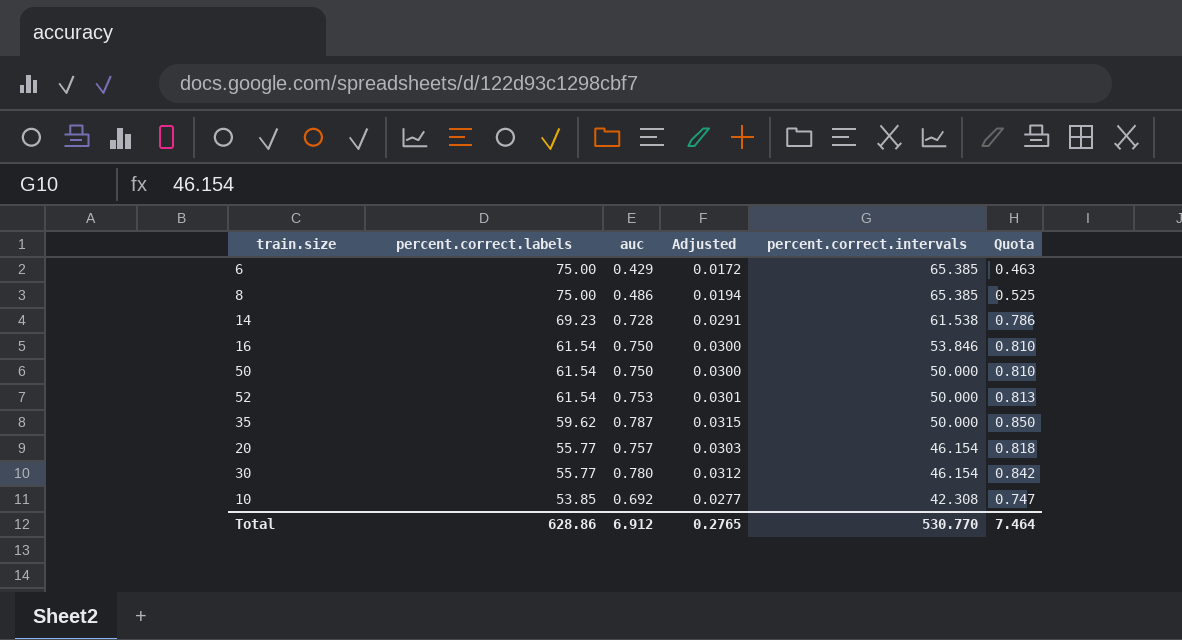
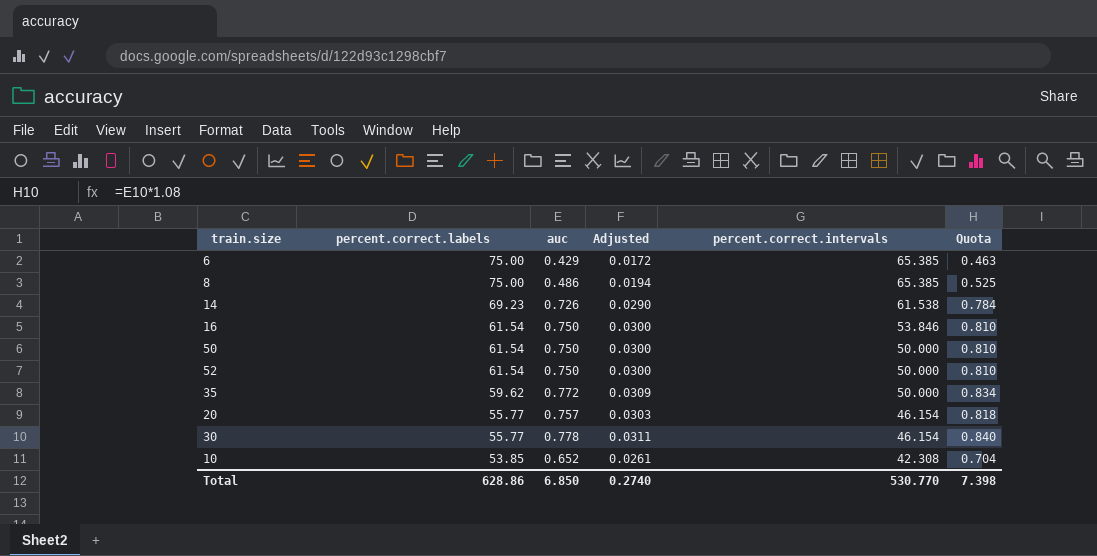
14 | auc: 0.728 -> 0.726
14 | Adjusted: 0.0291 -> 0.0290
14 | Quota: 0.786 -> 0.784
52 | auc: 0.753 -> 0.750
52 | Adjusted: 0.0301 -> 0.0300
52 | Quota: 0.813 -> 0.810
35 | auc: 0.787 -> 0.772
35 | Adjusted: 0.0315 -> 0.0309
35 | Quota: 0.850 -> 0.834
30 | auc: 0.780 -> 0.778
30 | Adjusted: 0.0312 -> 0.0311
30 | Quota: 0.842 -> 0.840
10 | auc: 0.692 -> 0.652
10 | Adjusted: 0.0277 -> 0.0261
10 | Quota: 0.747 -> 0.704
Total | auc: 6.912 -> 6.850
Total | Adjusted: 0.2765 -> 0.2740
Total | Quota: 7.464 -> 7.398

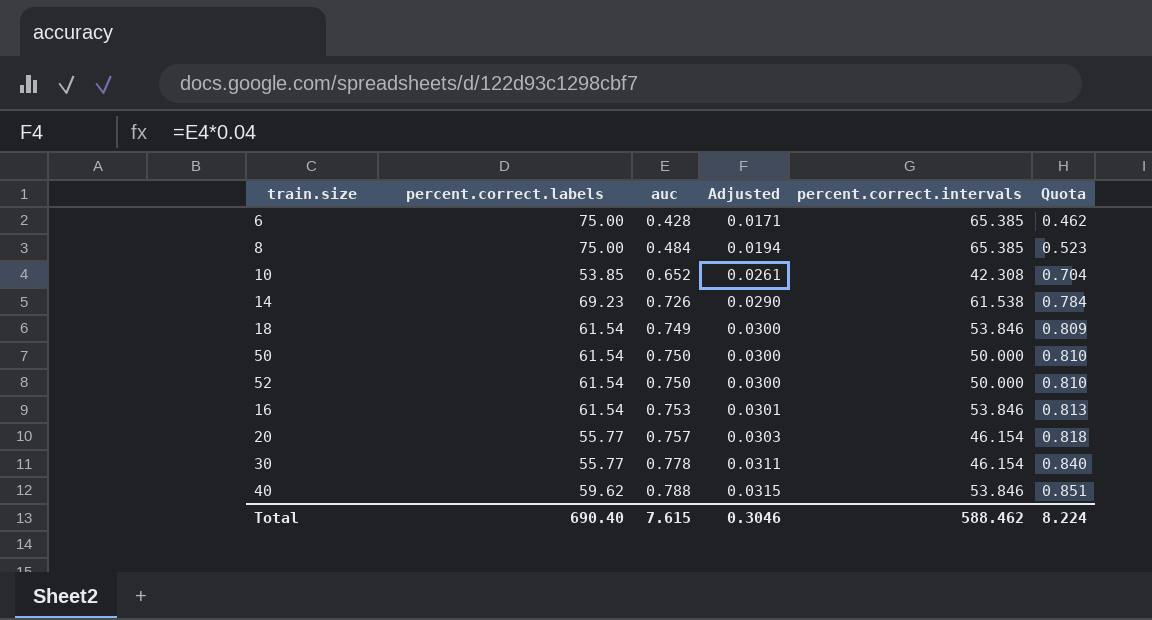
row order: percent.correct.labels descending -> auc ascending
row 35: 59.62 | 0.772 | 0.0309 | 50.000 | 0.834 -> none
6 | auc: 0.429 -> 0.428
6 | Adjusted: 0.0172 -> 0.0171
6 | Quota: 0.463 -> 0.462
8 | auc: 0.486 -> 0.484
8 | Quota: 0.525 -> 0.523
row 18: none -> 61.54 | 0.749 | 0.0300 | 53.846 | 0.809
16 | auc: 0.750 -> 0.753
16 | Adjusted: 0.0300 -> 0.0301
16 | Quota: 0.810 -> 0.813
row 40: none -> 59.62 | 0.788 | 0.0315 | 53.846 | 0.851
Total | percent.correct.labels: 628.86 -> 690.40
Total | auc: 6.850 -> 7.615
Total | Adjusted: 0.2740 -> 0.3046
Total | percent.correct.intervals: 530.770 -> 588.462
Total | Quota: 7.398 -> 8.224

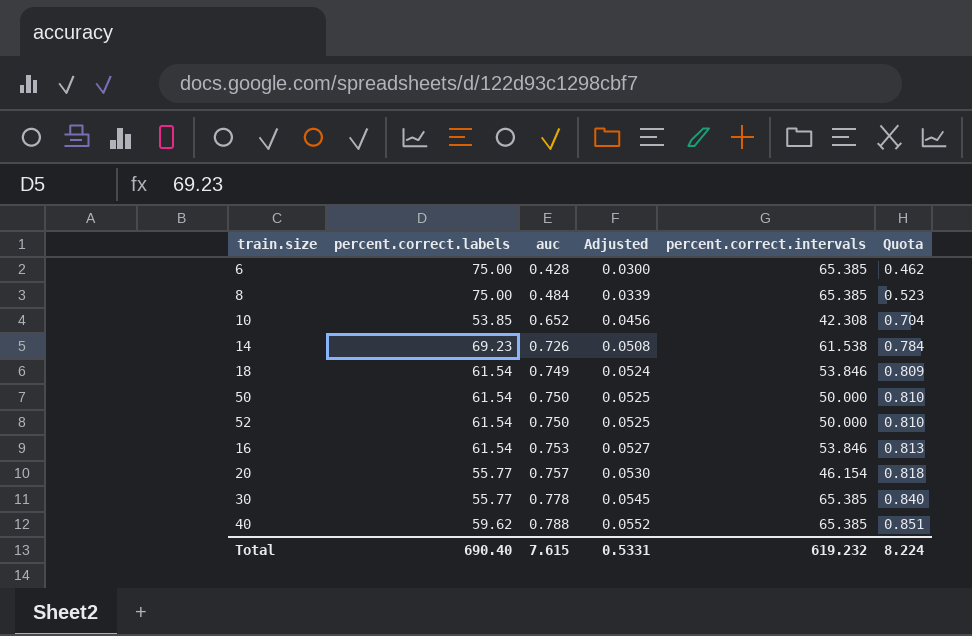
column Adjusted | formula: [auc] * 0.04 -> [auc] * 0.07
30 | percent.correct.intervals: 46.154 -> 65.385
40 | percent.correct.intervals: 53.846 -> 65.385
Total | Adjusted: 0.3046 -> 0.5331
Total | percent.correct.intervals: 588.462 -> 619.232

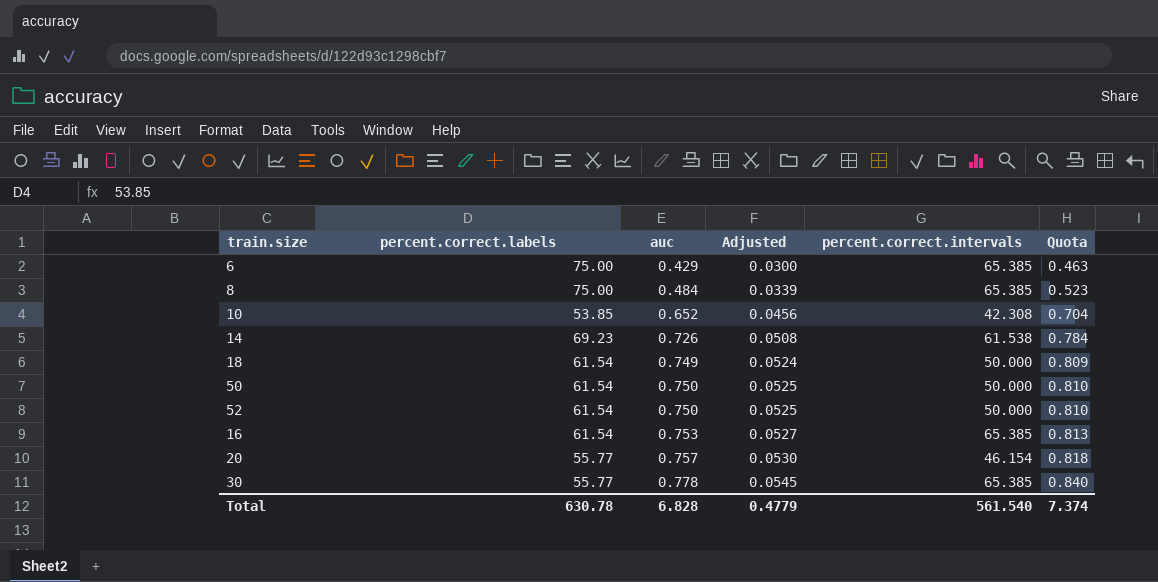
row 40: 59.62 | 0.788 | 0.0552 | 65.385 | 0.851 -> none
6 | auc: 0.428 -> 0.429
6 | Quota: 0.462 -> 0.463
18 | percent.correct.intervals: 53.846 -> 50.000
16 | percent.correct.intervals: 53.846 -> 65.385
Total | percent.correct.labels: 690.40 -> 630.78
Total | auc: 7.615 -> 6.828
Total | Adjusted: 0.5331 -> 0.4779
Total | percent.correct.intervals: 619.232 -> 561.540
Total | Quota: 8.224 -> 7.374

